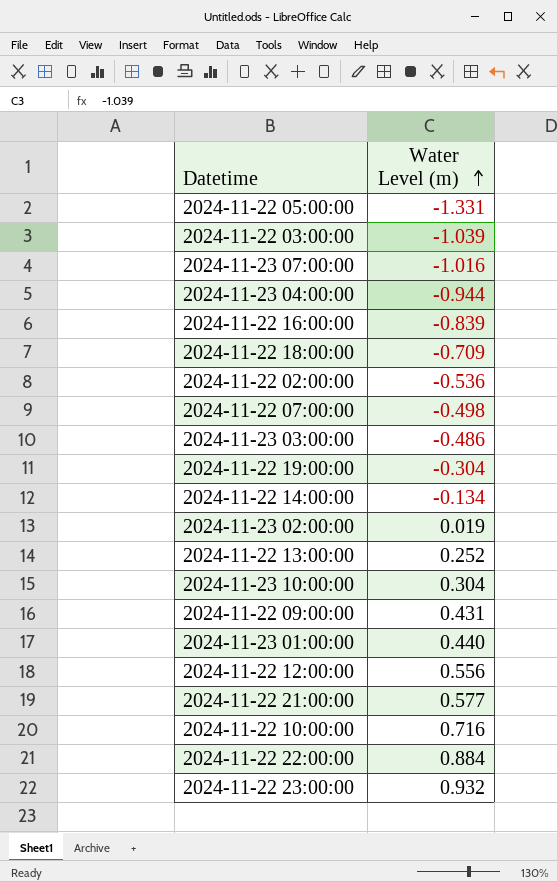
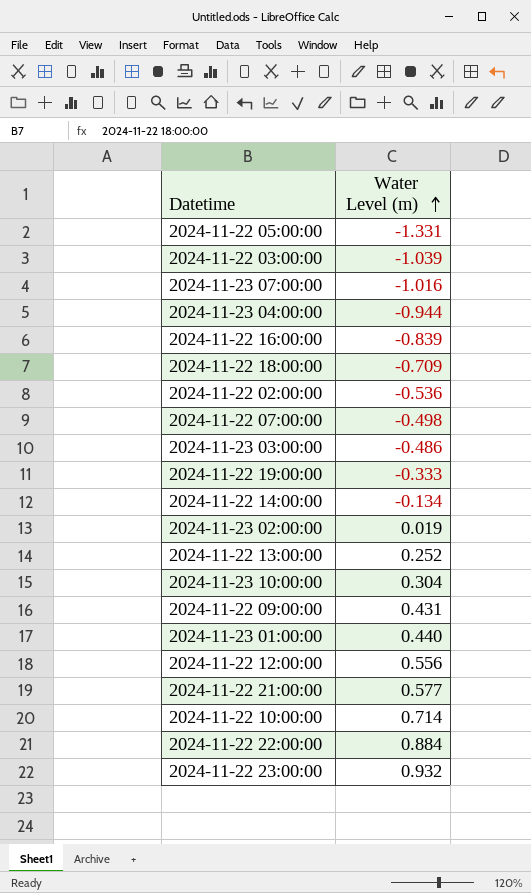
2024-11-22 19:00:00 | Water Level (m): -0.304 -> -0.333
2024-11-22 10:00:00 | Water Level (m): 0.716 -> 0.714

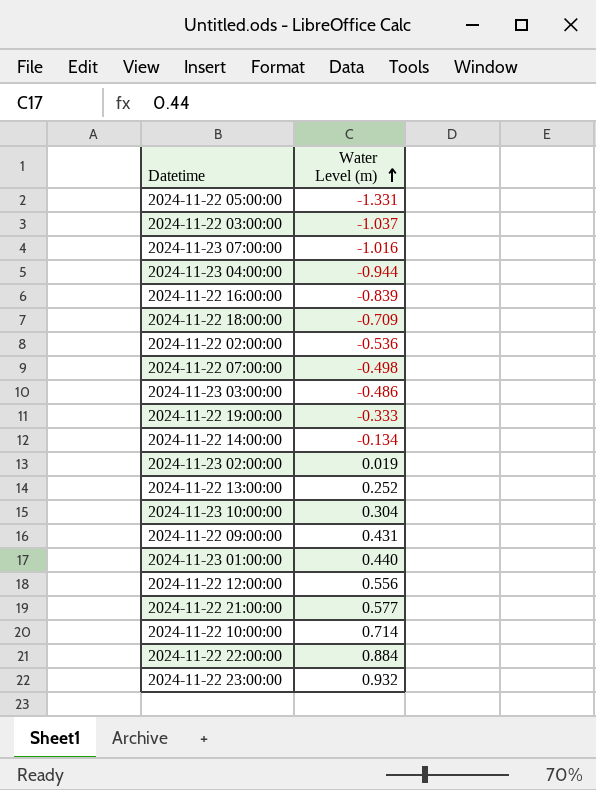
2024-11-22 03:00:00 | Water Level (m): -1.039 -> -1.037

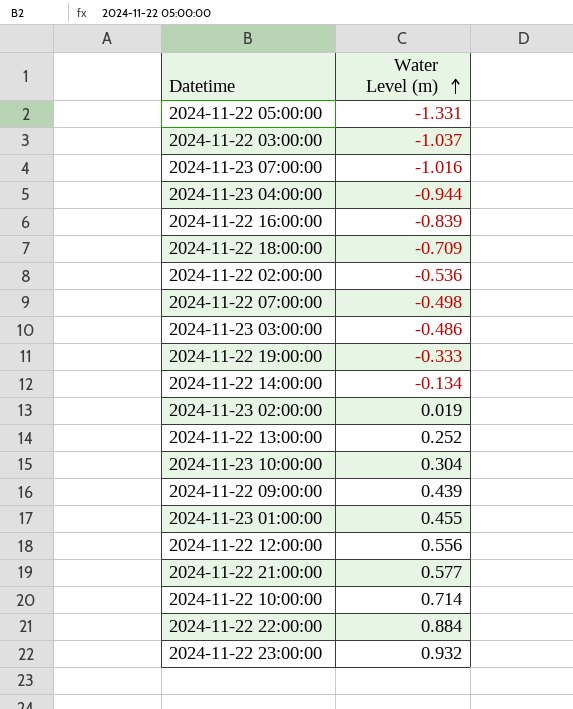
2024-11-22 09:00:00 | Water Level (m): 0.431 -> 0.439
2024-11-23 01:00:00 | Water Level (m): 0.440 -> 0.455

